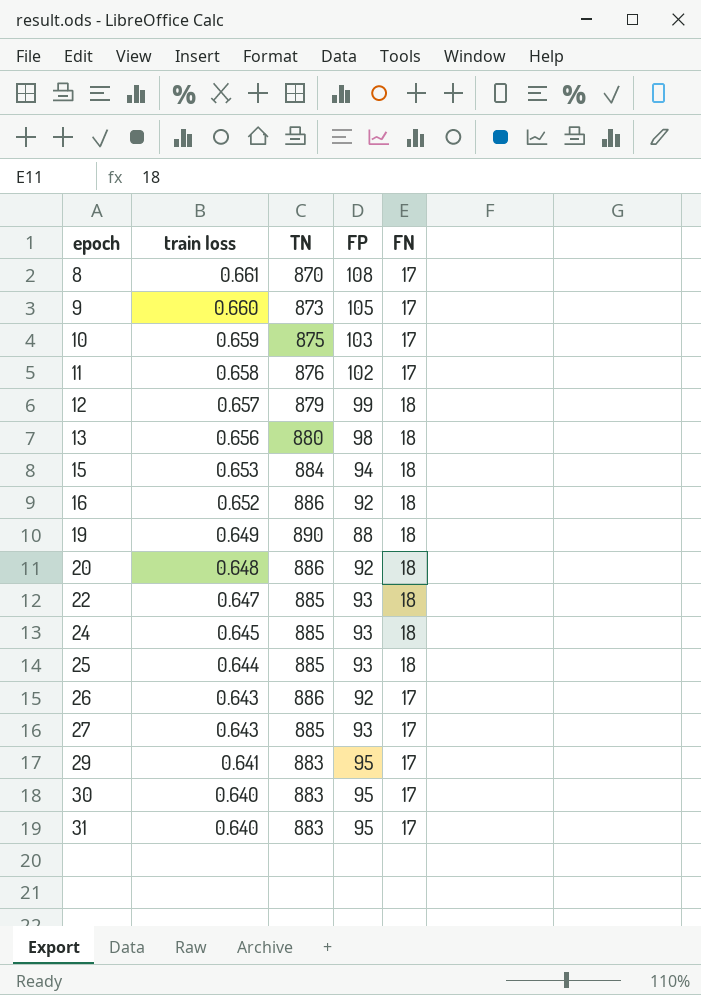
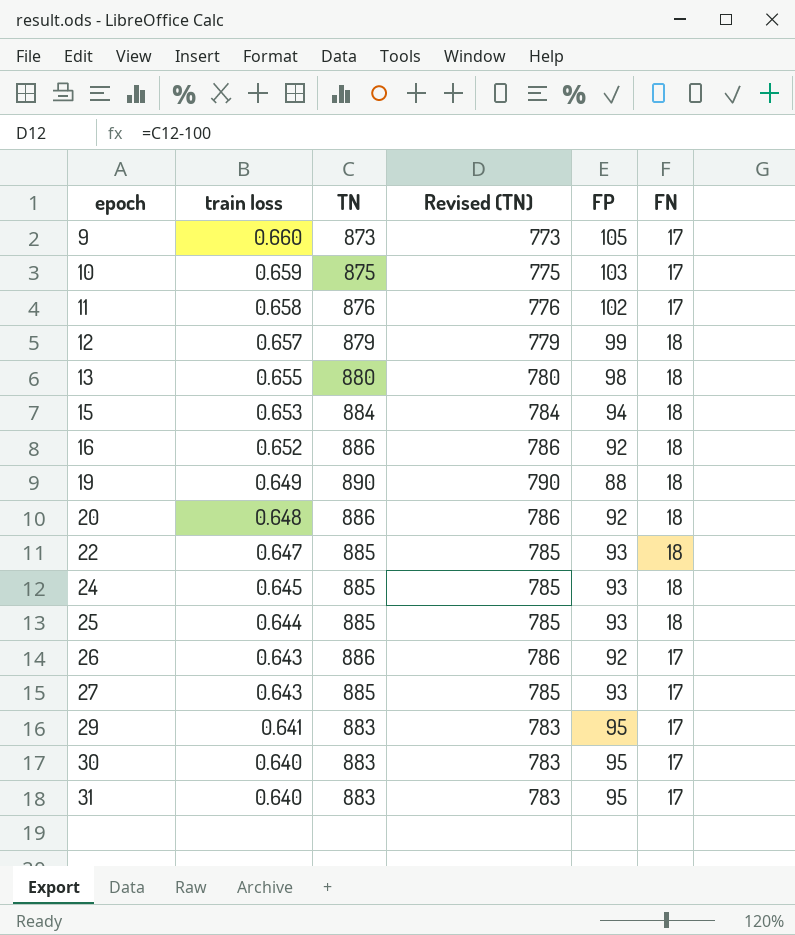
column Revised (TN) | formula: none -> [TN] - 100
row 8: 0.661 | 870 | 108 | 17 -> none
13 | train loss: 0.656 -> 0.655

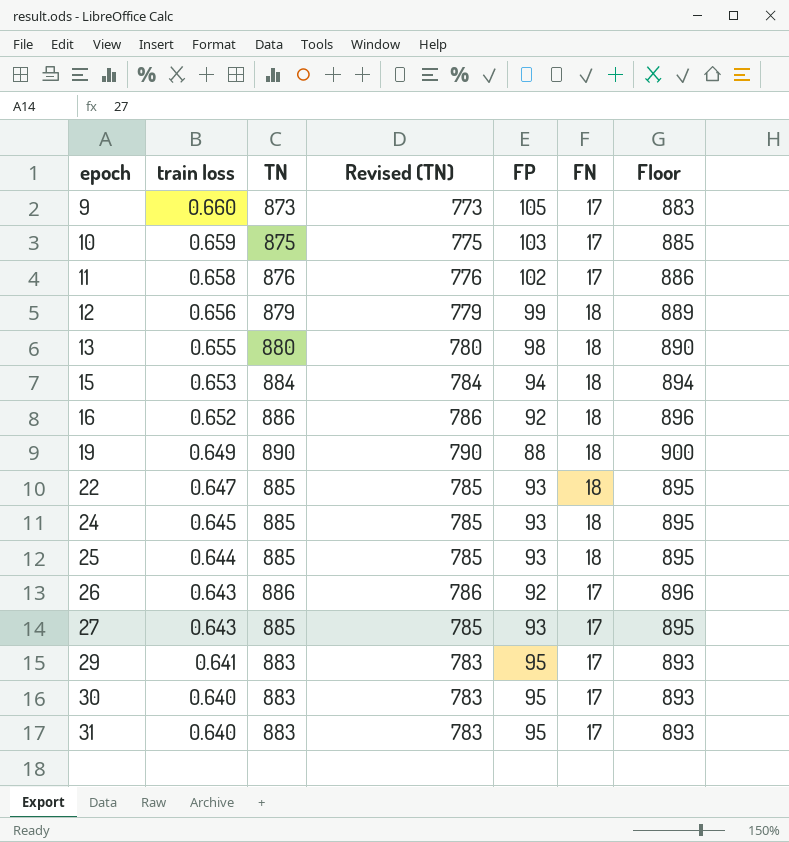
column Floor | formula: none -> [TN] + 10
row 20: 0.648 | 886 | 786 | 92 | 18 -> none
12 | train loss: 0.657 -> 0.656

